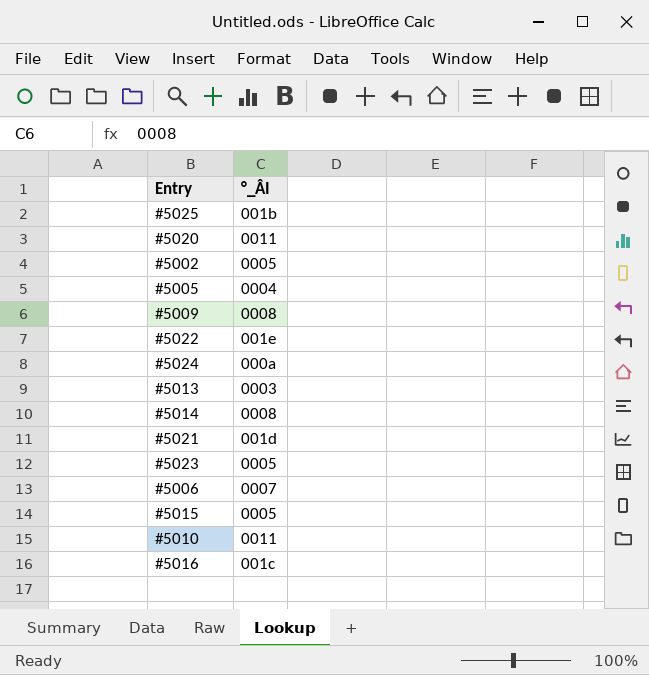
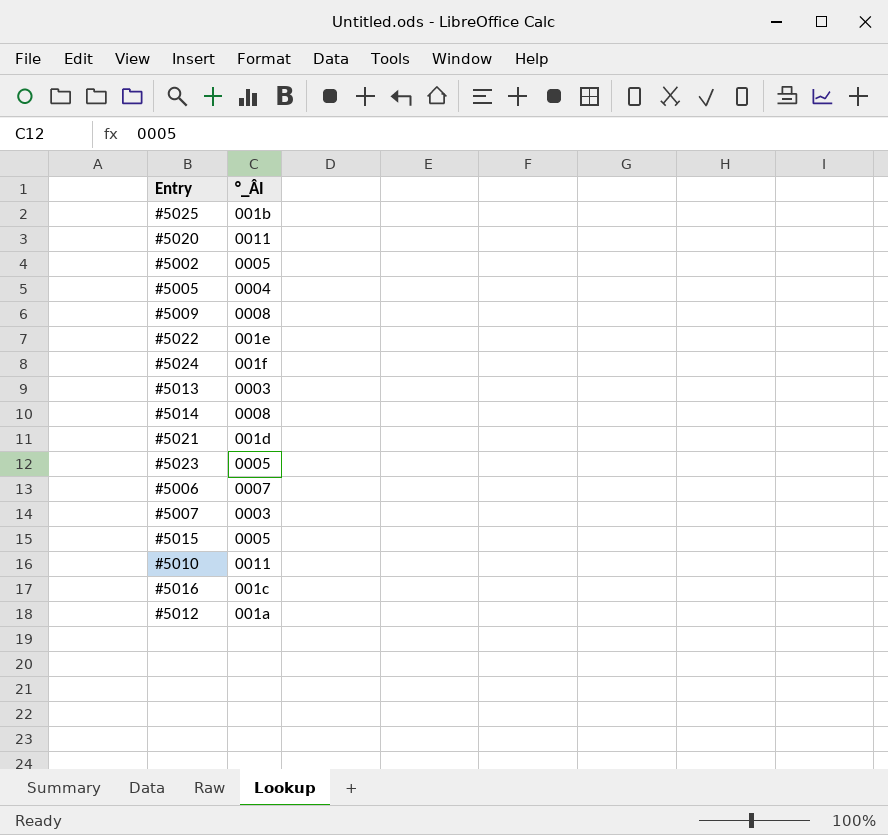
#5024 | °_ÂI: 000a -> 001f
row #5007: none -> 0003
row #5012: none -> 001a

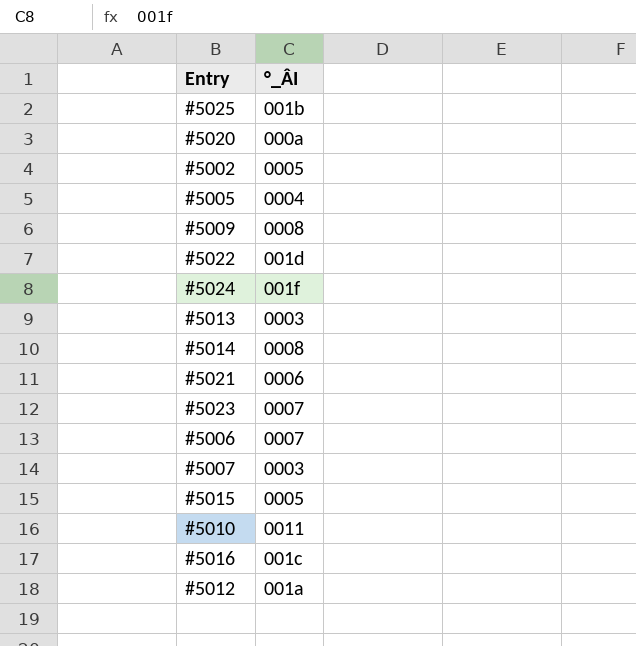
#5020 | °_ÂI: 0011 -> 000a
#5022 | °_ÂI: 001e -> 001d
#5021 | °_ÂI: 001d -> 0006
#5023 | °_ÂI: 0005 -> 0007

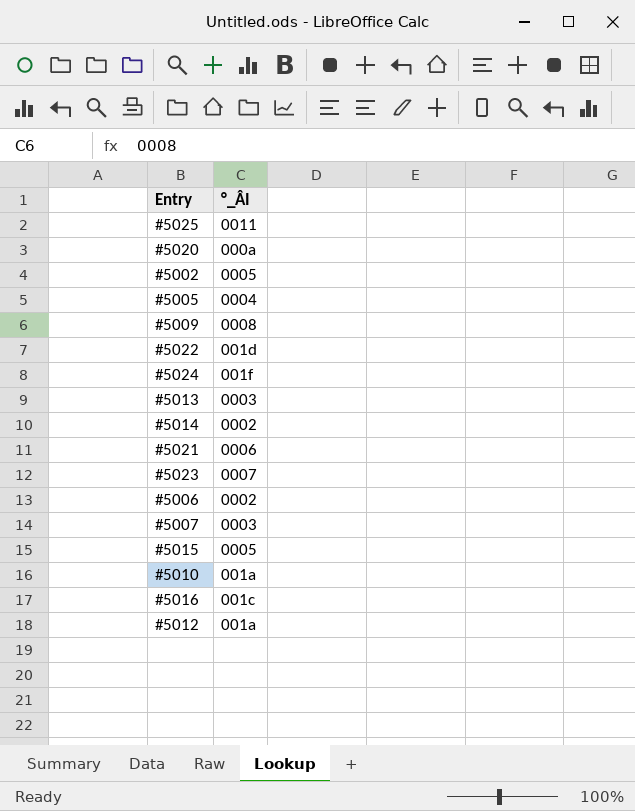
#5025 | °_ÂI: 001b -> 0011
#5014 | °_ÂI: 0008 -> 0002
#5006 | °_ÂI: 0007 -> 0002
#5010 | °_ÂI: 0011 -> 001a

